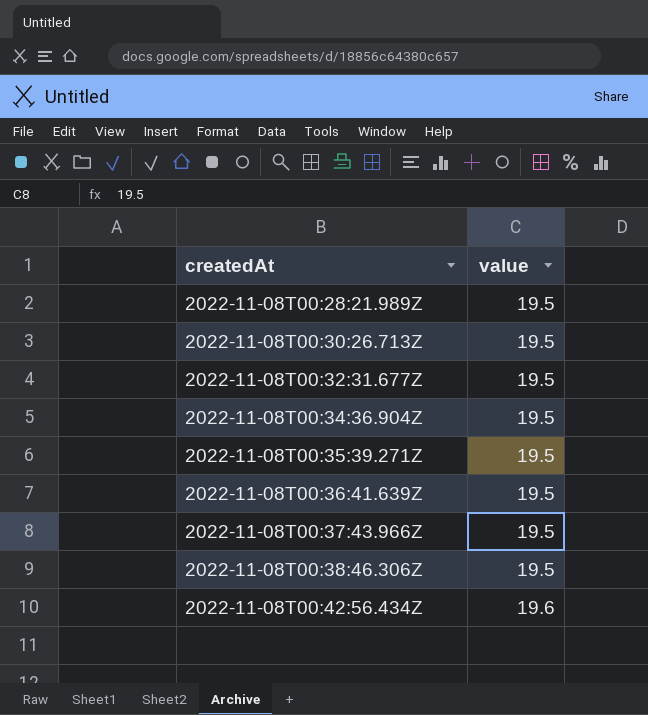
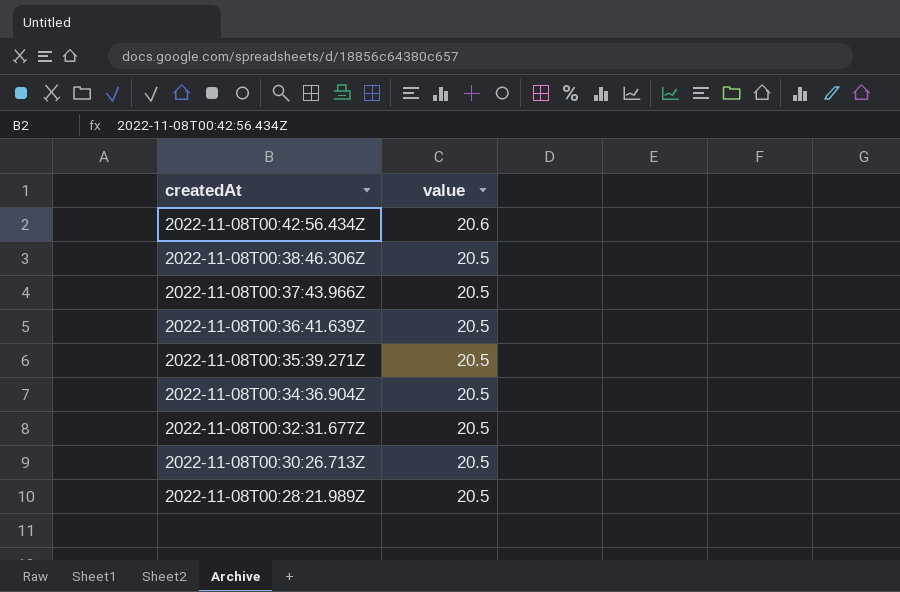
row order: createdAt ascending -> createdAt descending
2022-11-08T00:42:56.434Z | value: 19.6 -> 20.6
2022-11-08T00:38:46.306Z | value: 19.5 -> 20.5
2022-11-08T00:37:43.966Z | value: 19.5 -> 20.5
2022-11-08T00:36:41.639Z | value: 19.5 -> 20.5
2022-11-08T00:35:39.271Z | value: 19.5 -> 20.5
2022-11-08T00:34:36.904Z | value: 19.5 -> 20.5
2022-11-08T00:32:31.677Z | value: 19.5 -> 20.5
2022-11-08T00:30:26.713Z | value: 19.5 -> 20.5
2022-11-08T00:28:21.989Z | value: 19.5 -> 20.5

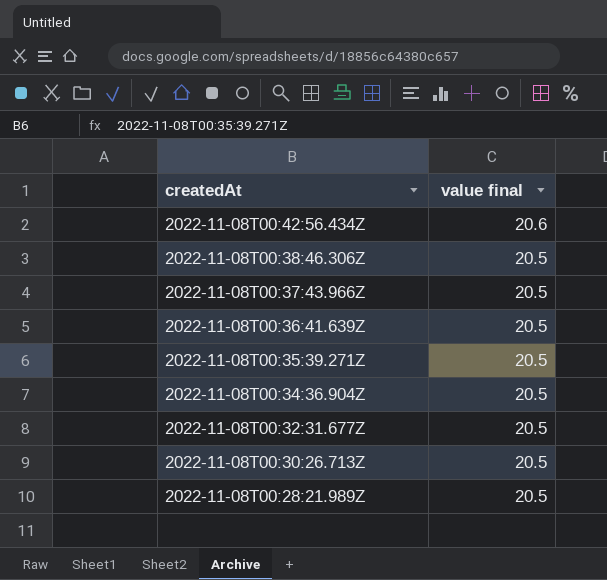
column name: value -> value final

